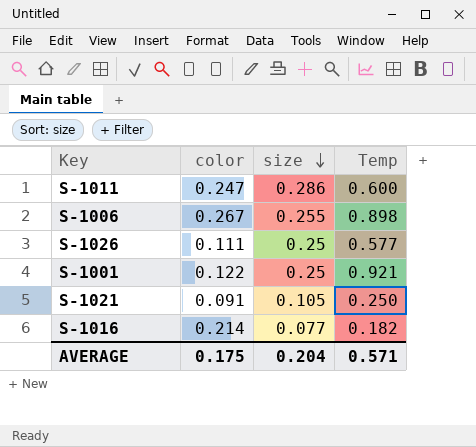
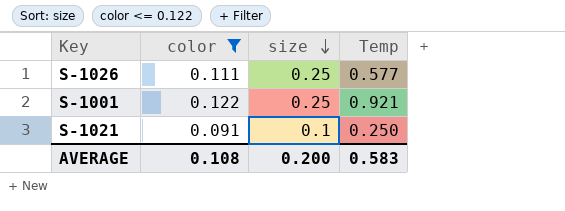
filter: none -> color <= 0.122
S-1021 | size: 0.105 -> 0.1
AVERAGE | color: 0.175 -> 0.108
AVERAGE | size: 0.204 -> 0.200
AVERAGE | Temp: 0.571 -> 0.583

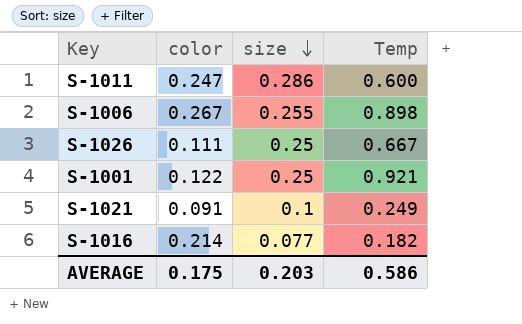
filter: color <= 0.122 -> none
S-1026 | Temp: 0.577 -> 0.667
S-1021 | Temp: 0.250 -> 0.249
AVERAGE | color: 0.108 -> 0.175
AVERAGE | size: 0.200 -> 0.203
AVERAGE | Temp: 0.583 -> 0.586

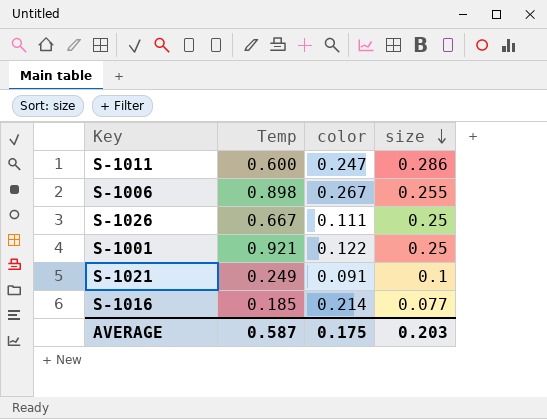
column Temp | position: 4 -> 2
S-1016 | Temp: 0.182 -> 0.185
AVERAGE | Temp: 0.586 -> 0.587

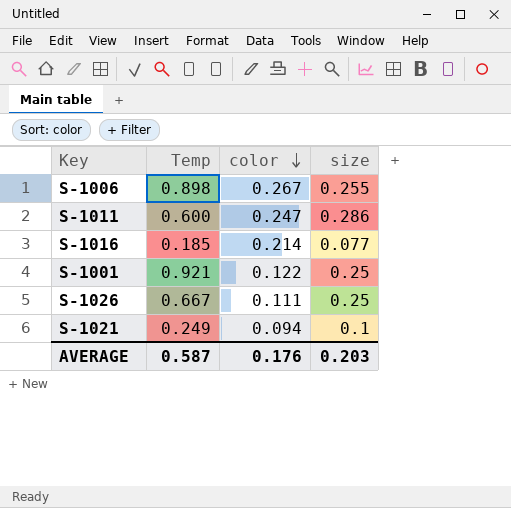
row order: size descending -> color descending
S-1021 | color: 0.091 -> 0.094
AVERAGE | color: 0.175 -> 0.176

